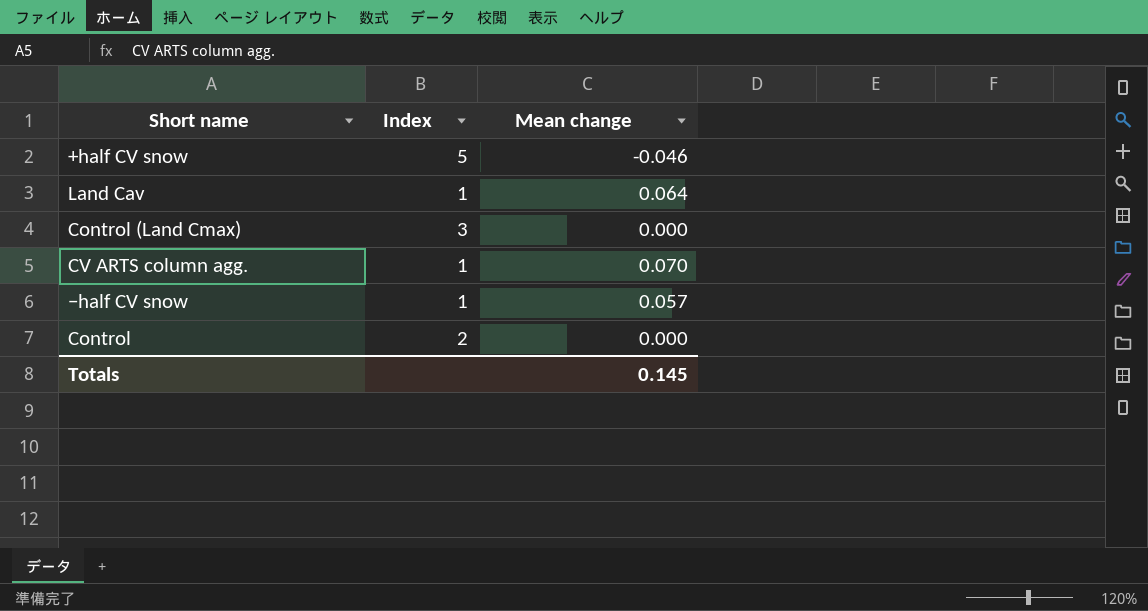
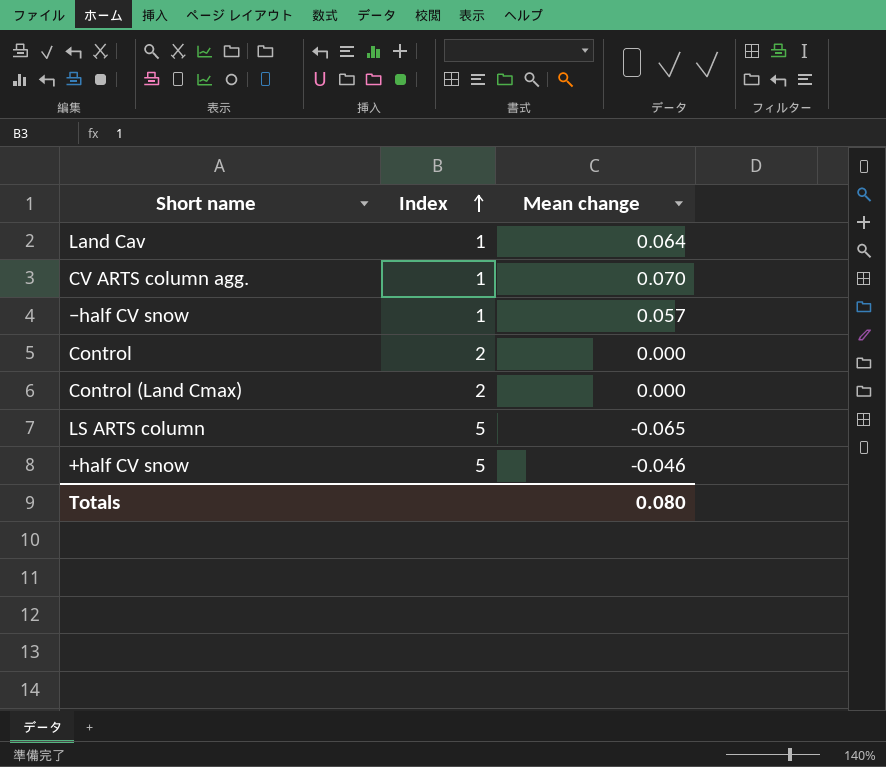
row order: none -> Index ascending
Control (Land Cmax) | Index: 3 -> 2
row LS ARTS column: none -> 5 | -0.065
Totals | Mean change: 0.145 -> 0.080

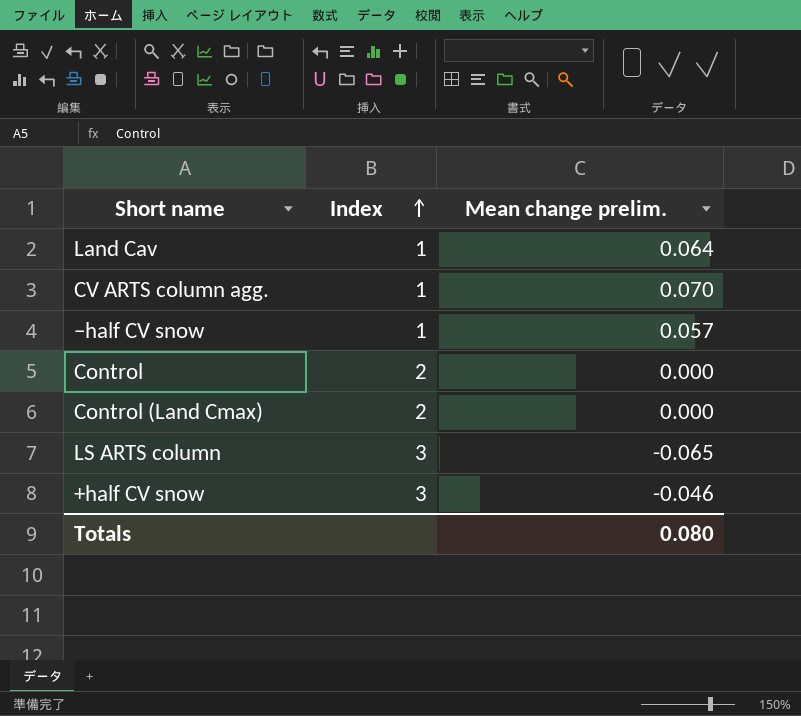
column name: Mean change -> Mean change prelim.
LS ARTS column | Index: 5 -> 3
+half CV snow | Index: 5 -> 3

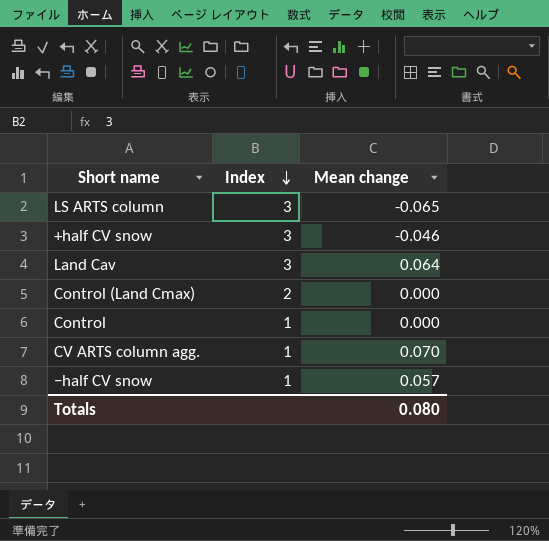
row order: Index ascending -> Index descending
column name: Mean change prelim. -> Mean change
Land Cav | Index: 1 -> 3
Control | Index: 2 -> 1

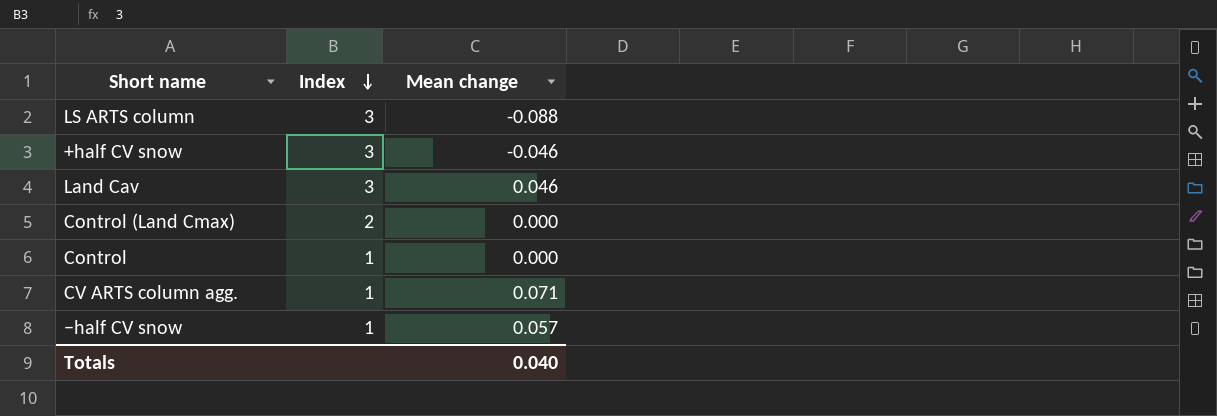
LS ARTS column | Mean change: -0.065 -> -0.088
Land Cav | Mean change: 0.064 -> 0.046
CV ARTS column agg. | Mean change: 0.070 -> 0.071
Totals | Mean change: 0.080 -> 0.040

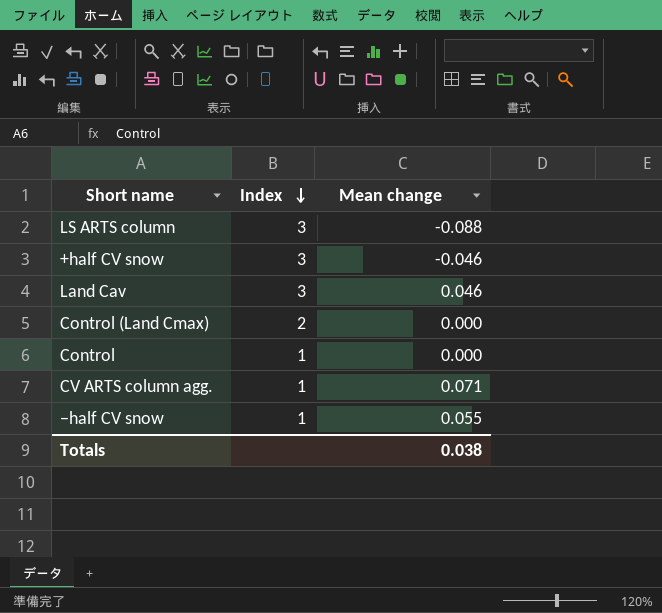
−half CV snow | Mean change: 0.057 -> 0.055
Totals | Mean change: 0.040 -> 0.038

